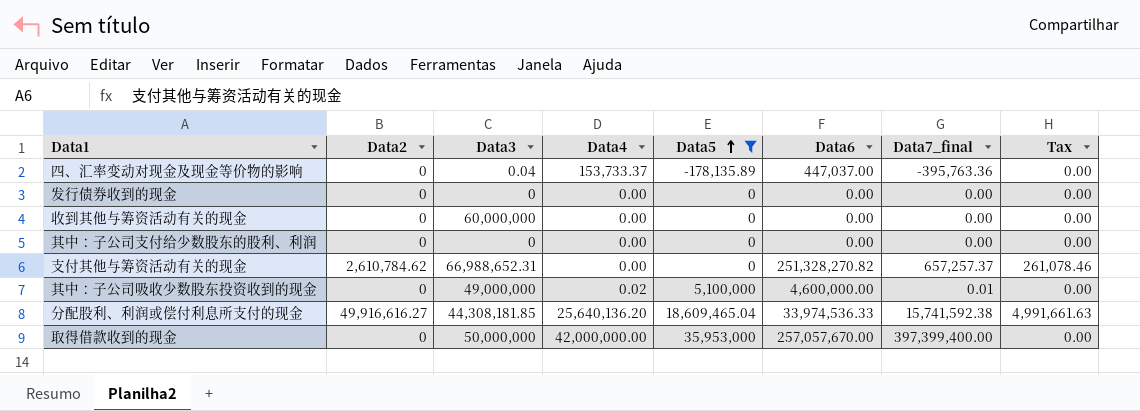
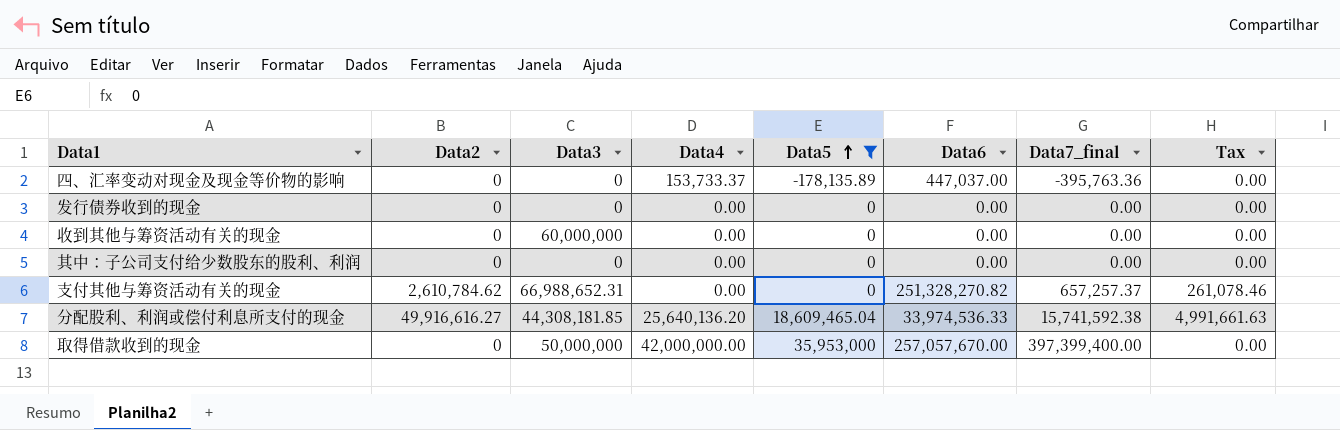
row 其中：子公司吸收少数股东投资收到的现金: 0 | 49,000,000 | 0.02 | 5,100,000 | 4,600,000.00 | 0.01 | 0.00 -> none
四、汇率变动对现金及现金等价物的影响 | Data3: 0.04 -> 0

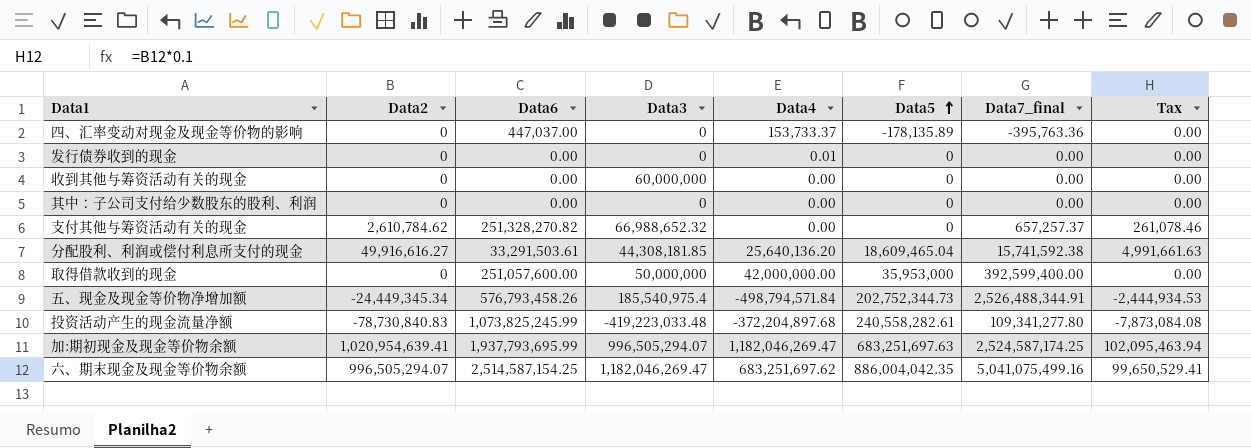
filter: Data5 <= 35,953,000 -> none
column Data6 | position: 6 -> 3
发行债券收到的现金 | Data4: 0.00 -> 0.01
支付其他与筹资活动有关的现金 | Data3: 66,988,652.31 -> 66,988,652.32
分配股利、利润或偿付利息所支付的现金 | Data6: 33,974,536.33 -> 33,291,503.61
取得借款收到的现金 | Data6: 257,057,670.00 -> 251,057,600.00
取得借款收到的现金 | Data7_final: 397,399,400.00 -> 392,599,400.00

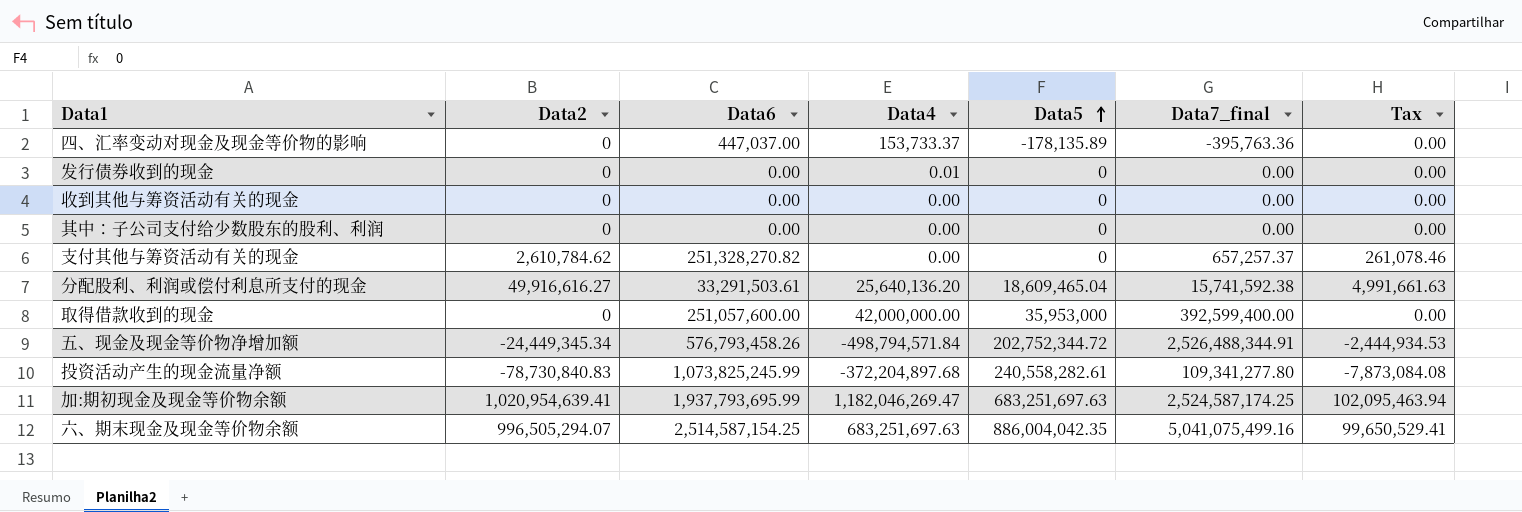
column Data3 | position: 4 -> none
五、现金及现金等价物净增加额 | Data5: 202,752,344.73 -> 202,752,344.72
六、期末现金及现金等价物余额 | Data4: 683,251,697.62 -> 683,251,697.63

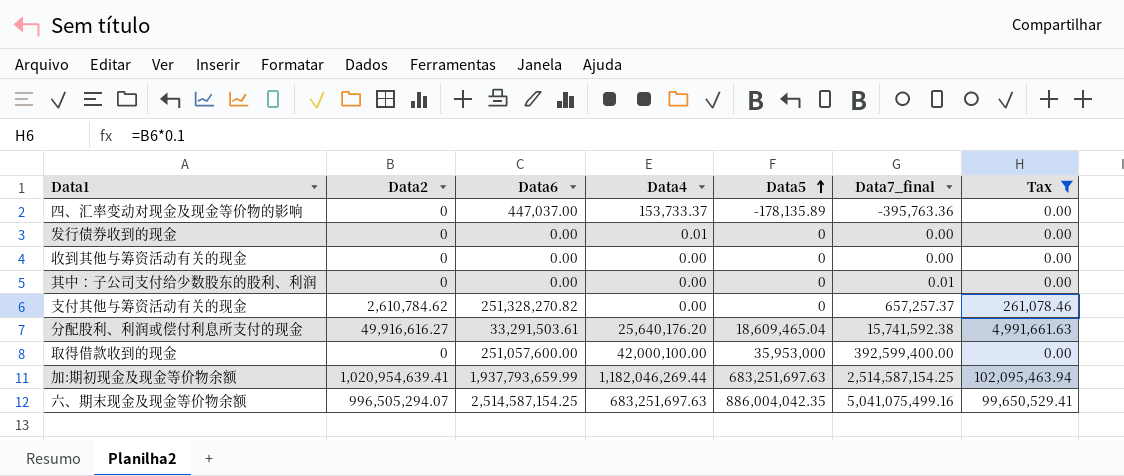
filter: none -> Tax >= 0.00
其中：子公司支付给少数股东的股利、利润 | Data7_final: 0.00 -> 0.01
分配股利、利润或偿付利息所支付的现金 | Data4: 25,640,136.20 -> 25,640,176.20
取得借款收到的现金 | Data4: 42,000,000.00 -> 42,000,100.00
加:期初现金及现金等价物余额 | Data6: 1,937,793,695.99 -> 1,937,793,659.99
加:期初现金及现金等价物余额 | Data4: 1,182,046,269.47 -> 1,182,046,269.44
加:期初现金及现金等价物余额 | Data7_final: 2,524,587,174.25 -> 2,514,587,154.25

